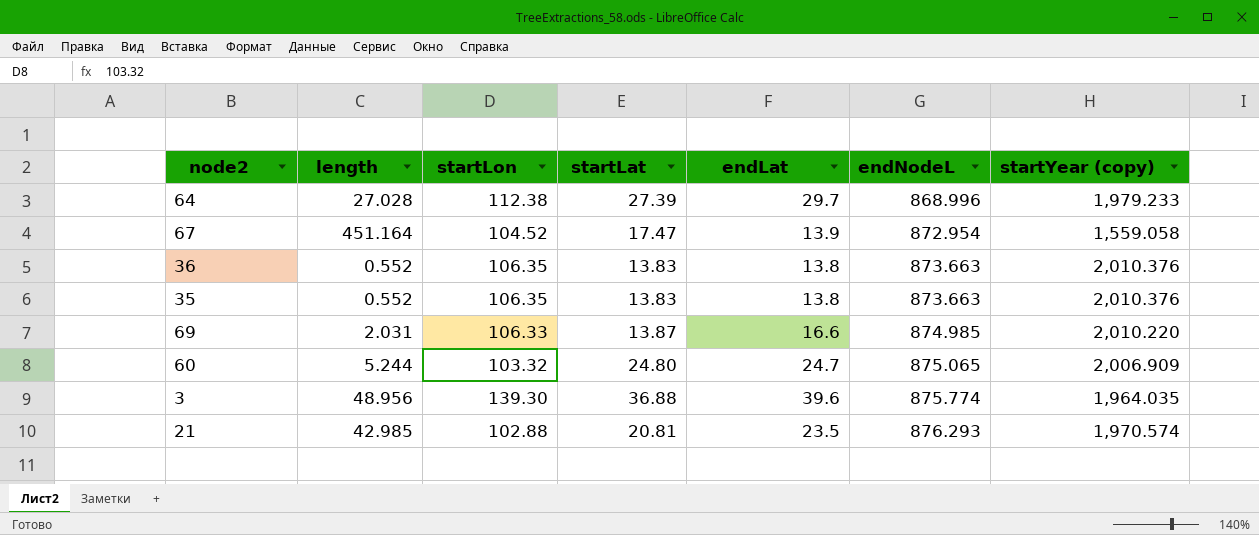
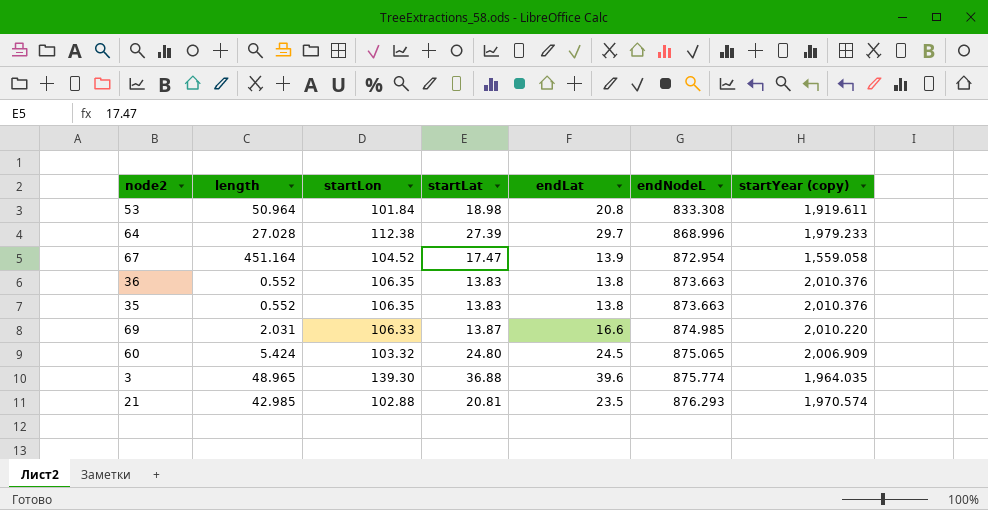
row 53: none -> 50.964 | 101.84 | 18.98 | 20.8 | 833.308 | 1,919.611
60 | length: 5.244 -> 5.424
60 | endLat: 24.7 -> 24.5
3 | length: 48.956 -> 48.965

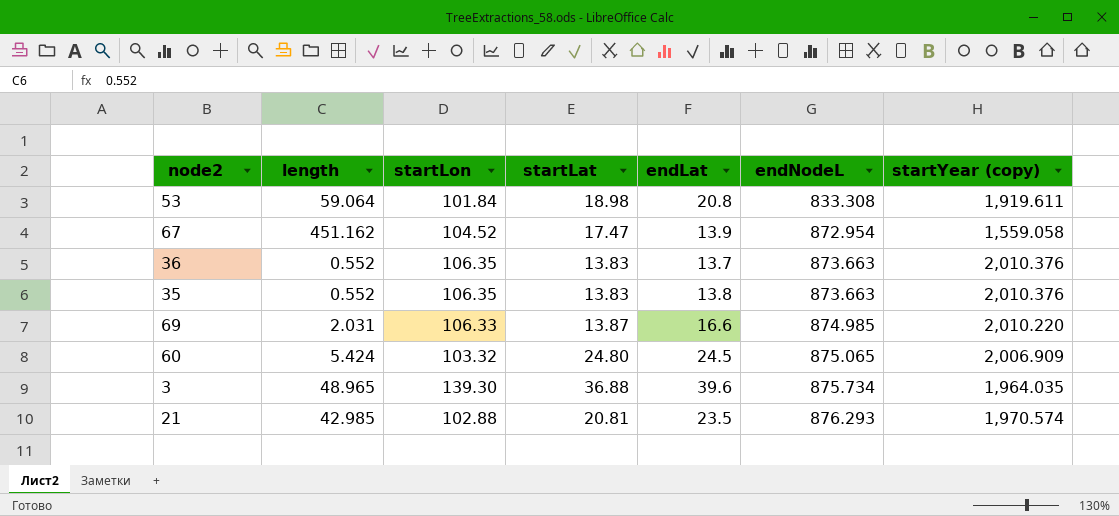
row 64: 27.028 | 112.38 | 27.39 | 29.7 | 868.996 | 1,979.233 -> none
53 | length: 50.964 -> 59.064
67 | length: 451.164 -> 451.162
36 | endLat: 13.8 -> 13.7
3 | endNodeL: 875.774 -> 875.734

